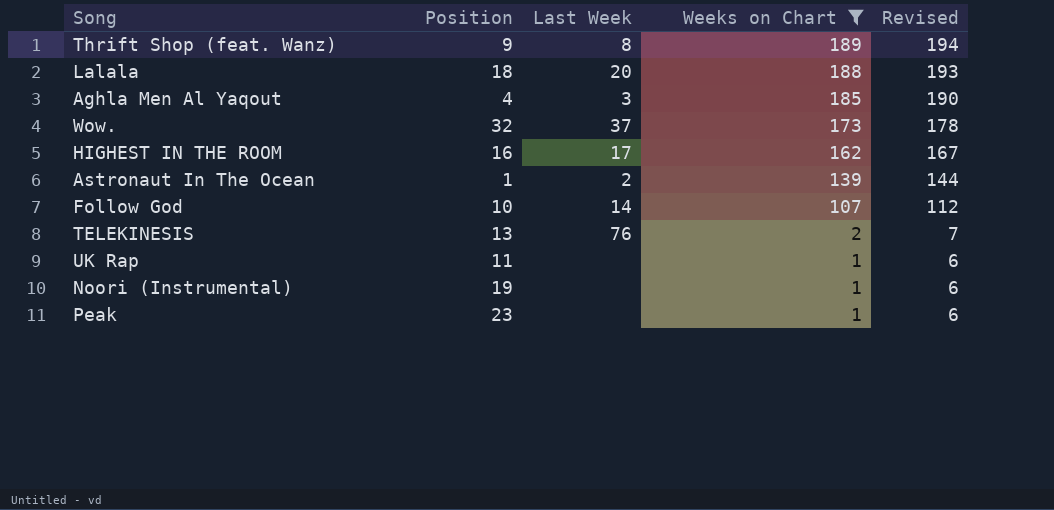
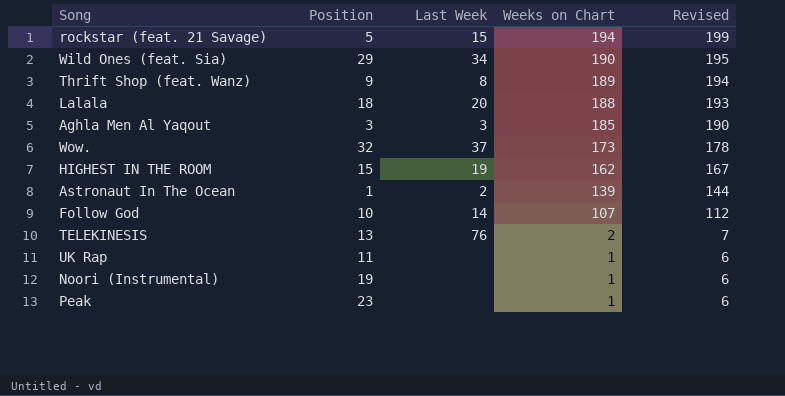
filter: Weeks on Chart <= 189 -> none
Aghla Men Al Yaqout | Position: 4 -> 3
HIGHEST IN THE ROOM | Position: 16 -> 15
HIGHEST IN THE ROOM | Last Week: 17 -> 19

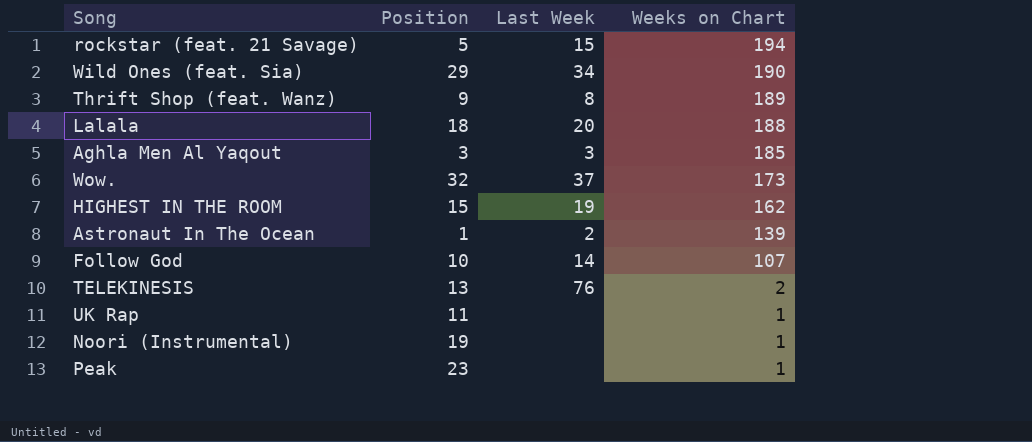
column Revised | formula: [Weeks on Chart] + 5 -> none

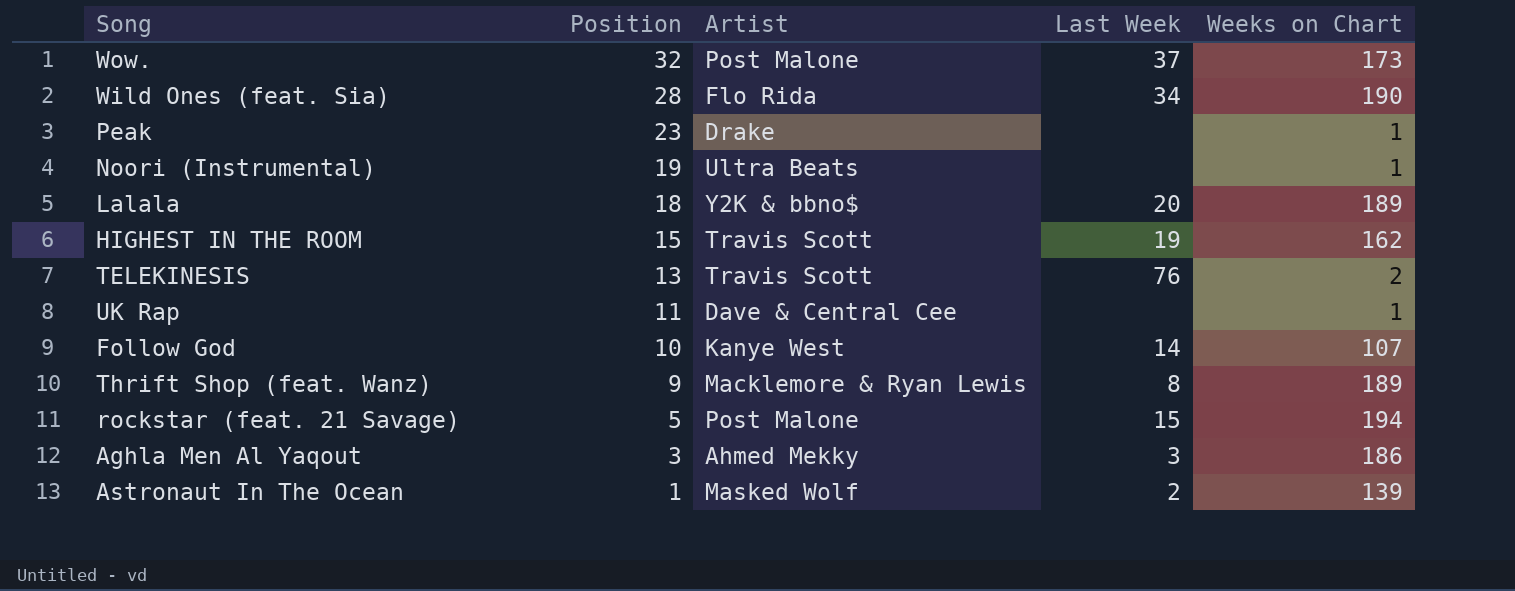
row order: Weeks on Chart descending -> Position descending
column Artist | position: none -> 3
Wild Ones (feat. Sia) | Position: 29 -> 28
Lalala | Weeks on Chart: 188 -> 189
Aghla Men Al Yaqout | Weeks on Chart: 185 -> 186

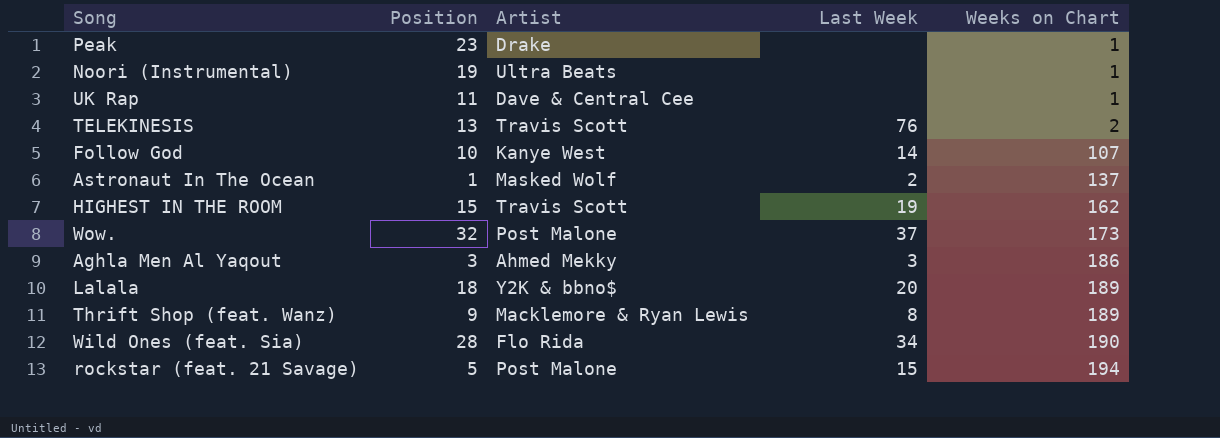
row order: Position descending -> Weeks on Chart ascending
Astronaut In The Ocean | Weeks on Chart: 139 -> 137

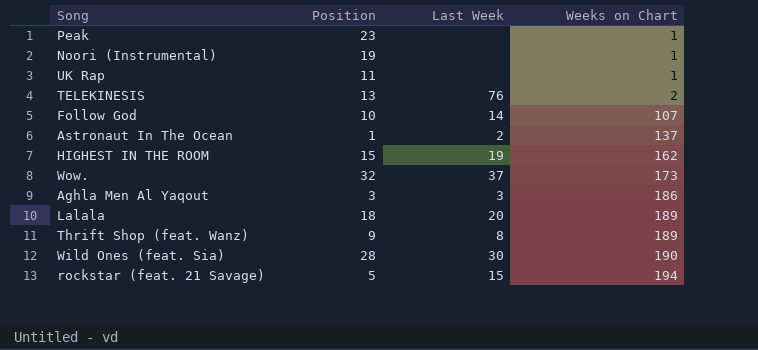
column Artist | position: 3 -> none
Wild Ones (feat. Sia) | Last Week: 34 -> 30

